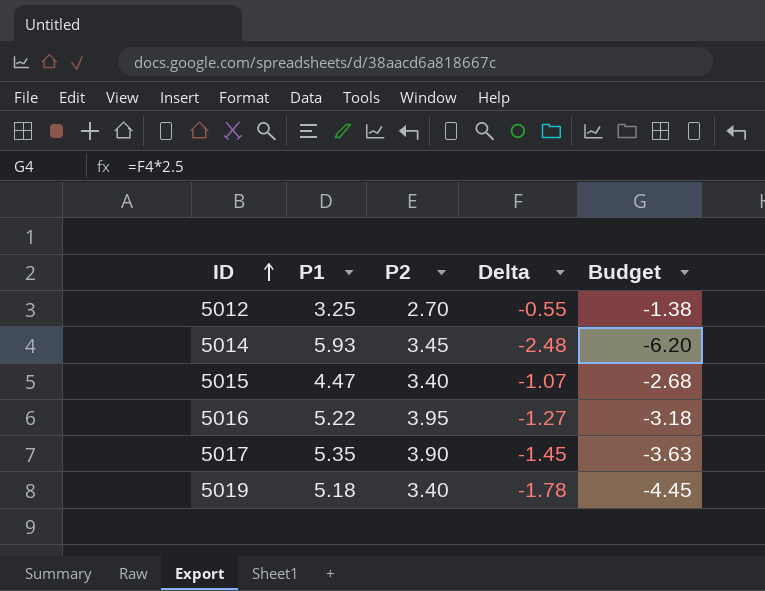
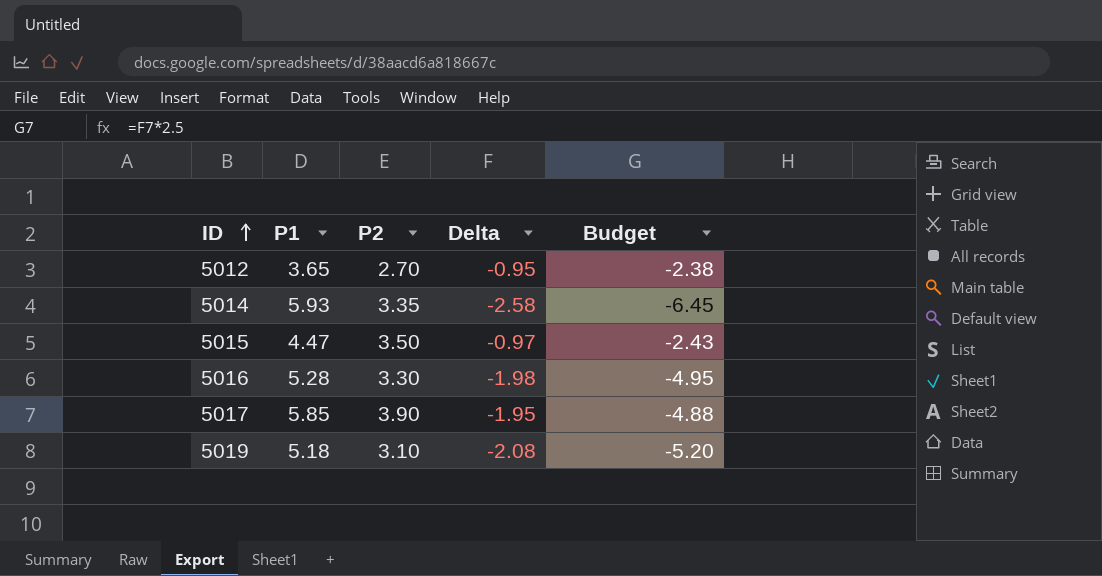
5012 | P1: 3.25 -> 3.65
5012 | Delta: -0.55 -> -0.95
5012 | Budget: -1.38 -> -2.38
5014 | P2: 3.45 -> 3.35
5014 | Delta: -2.48 -> -2.58
5014 | Budget: -6.20 -> -6.45
5015 | P2: 3.40 -> 3.50
5015 | Delta: -1.07 -> -0.97
5015 | Budget: -2.68 -> -2.43
5016 | P1: 5.22 -> 5.28
5016 | P2: 3.95 -> 3.30
5016 | Delta: -1.27 -> -1.98
5016 | Budget: -3.18 -> -4.95
5017 | P1: 5.35 -> 5.85
5017 | Delta: -1.45 -> -1.95
5017 | Budget: -3.63 -> -4.88
5019 | P2: 3.40 -> 3.10
5019 | Delta: -1.78 -> -2.08
5019 | Budget: -4.45 -> -5.20

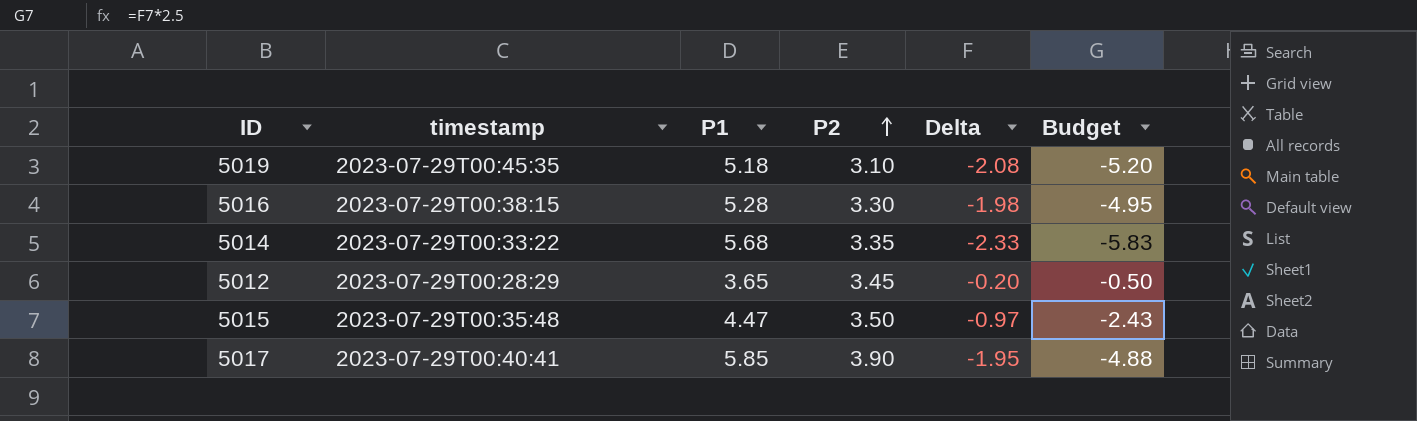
row order: ID ascending -> P2 ascending
column timestamp | position: none -> 2
5014 | P1: 5.93 -> 5.68
5014 | Delta: -2.58 -> -2.33
5014 | Budget: -6.45 -> -5.83
5012 | P2: 2.70 -> 3.45
5012 | Delta: -0.95 -> -0.20
5012 | Budget: -2.38 -> -0.50

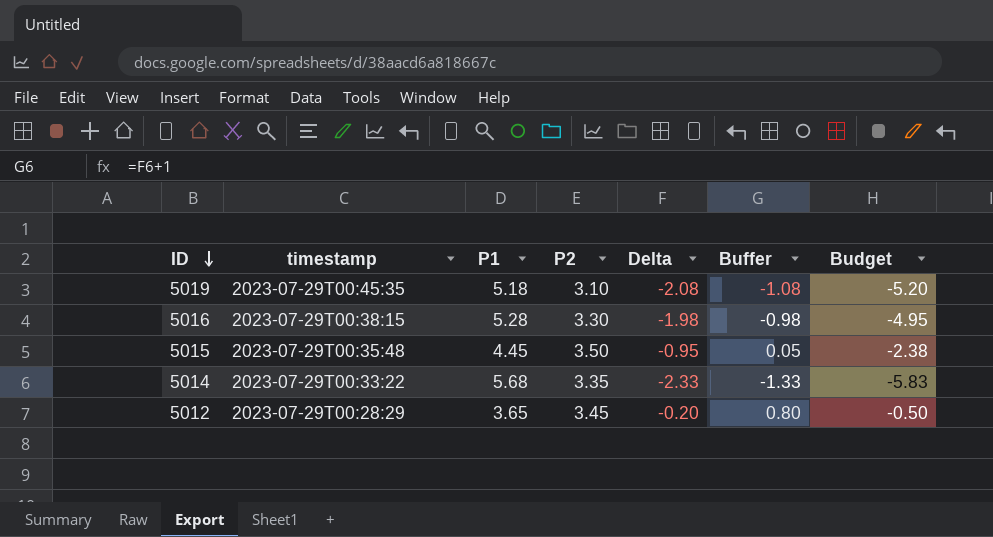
row order: P2 ascending -> ID descending
column Buffer | formula: none -> [Delta] + 1
row 5017: 2023-07-29T00:40:41 | 5.85 | 3.90 | -1.95 | -4.88 -> none
5015 | P1: 4.47 -> 4.45
5015 | Delta: -0.97 -> -0.95
5015 | Budget: -2.43 -> -2.38

